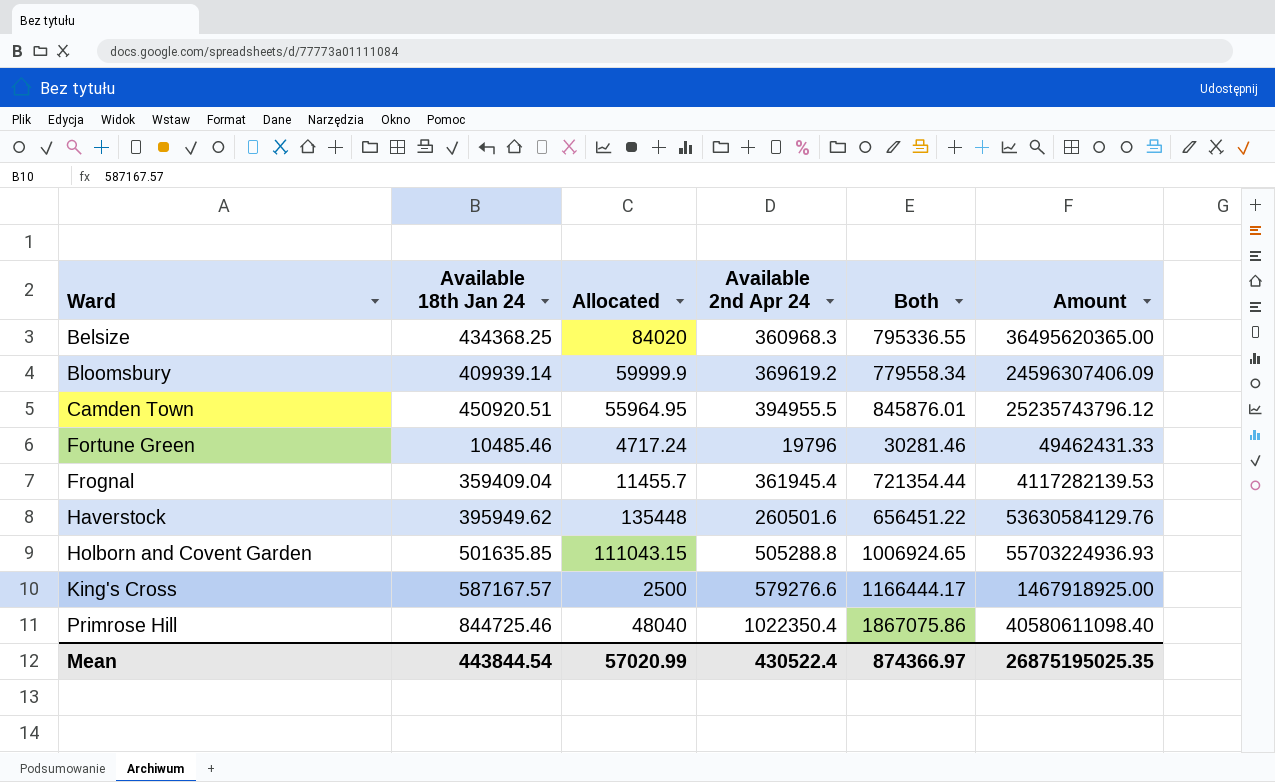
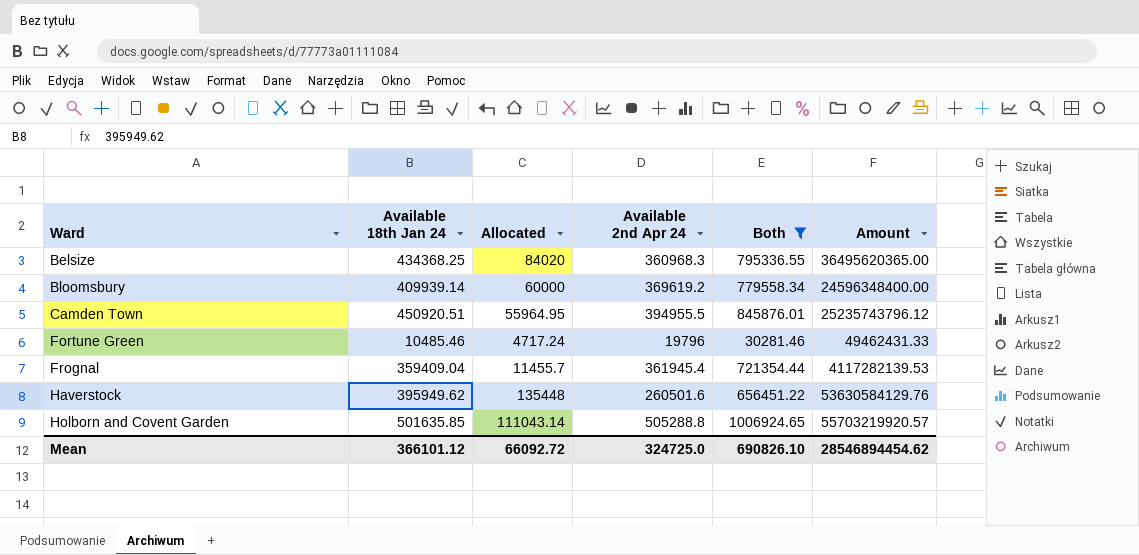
filter: none -> Both <= 1006924.65
Bloomsbury | Allocated: 59999.9 -> 60000
Bloomsbury | Amount: 24596307406.09 -> 24596348400.00
Holborn and Covent Garden | Allocated: 111043.15 -> 111043.14
Holborn and Covent Garden | Amount: 55703224936.93 -> 55703219920.57
Mean | Available 18th Jan 24: 443844.54 -> 366101.12
Mean | Allocated: 57020.99 -> 66092.72
Mean | Available 2nd Apr 24: 430522.4 -> 324725.0
Mean | Both: 874366.97 -> 690826.10
Mean | Amount: 26875195025.35 -> 28546894454.62

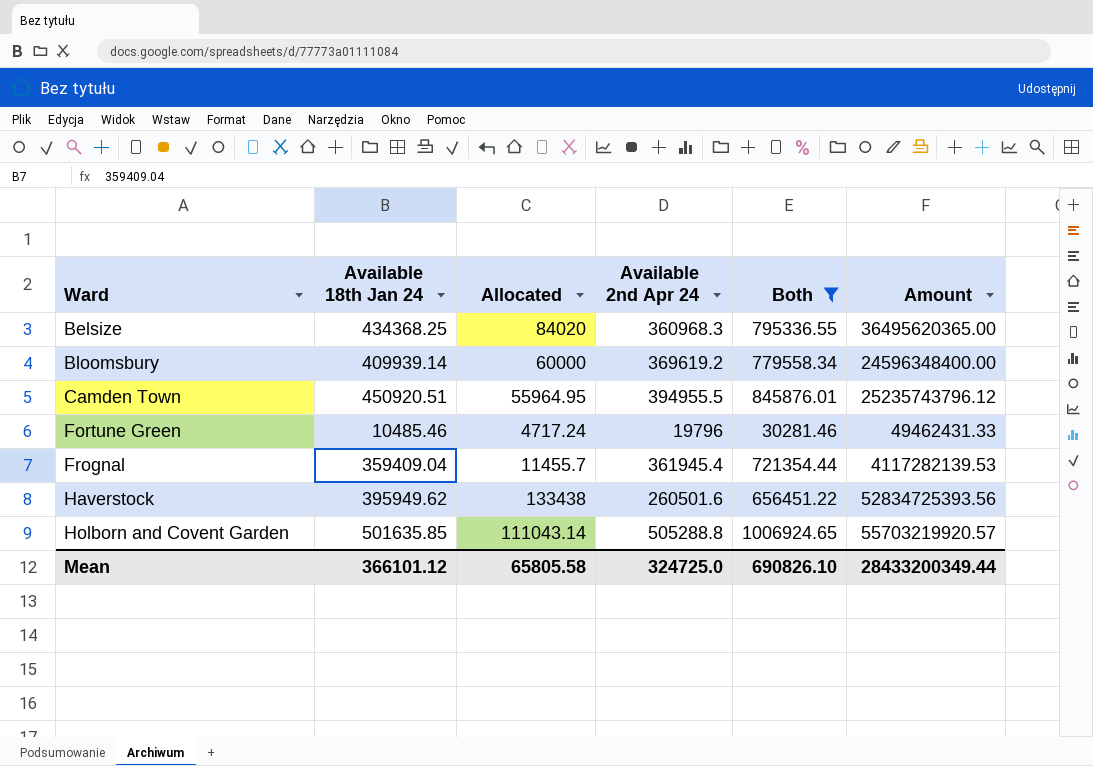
Haverstock | Allocated: 135448 -> 133438
Haverstock | Amount: 53630584129.76 -> 52834725393.56
Mean | Allocated: 66092.72 -> 65805.58
Mean | Amount: 28546894454.62 -> 28433200349.44

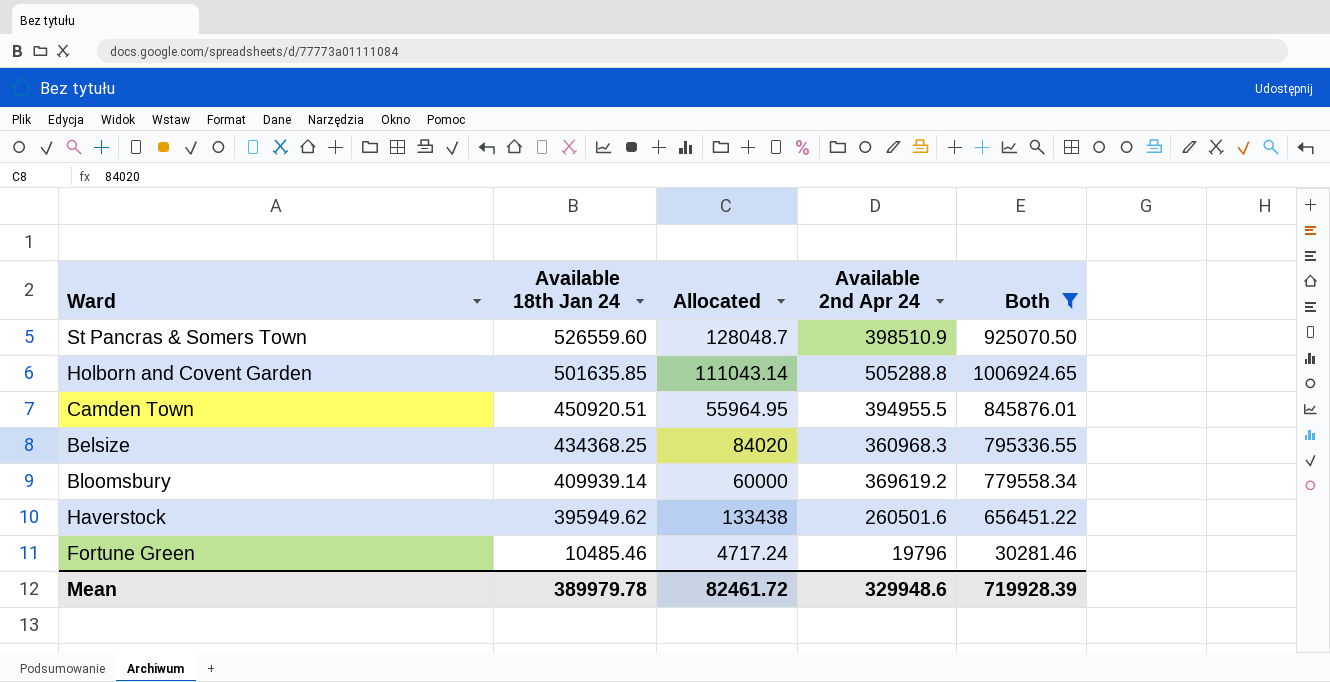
row order: Ward ascending -> Available 18th Jan 24 descending
column Amount | formula: [Available 18th Jan 24] * [Allocated] -> none
row Frognal: 359409.04 | 11455.7 | 361945.4 | 721354.44 | 4117282139.53 -> none
row St Pancras & Somers Town: none -> 526559.60 | 128048.7 | 398510.9 | 925070.50
Mean | Available 18th Jan 24: 366101.12 -> 389979.78
Mean | Allocated: 65805.58 -> 82461.72
Mean | Available 2nd Apr 24: 324725.0 -> 329948.6
Mean | Both: 690826.10 -> 719928.39

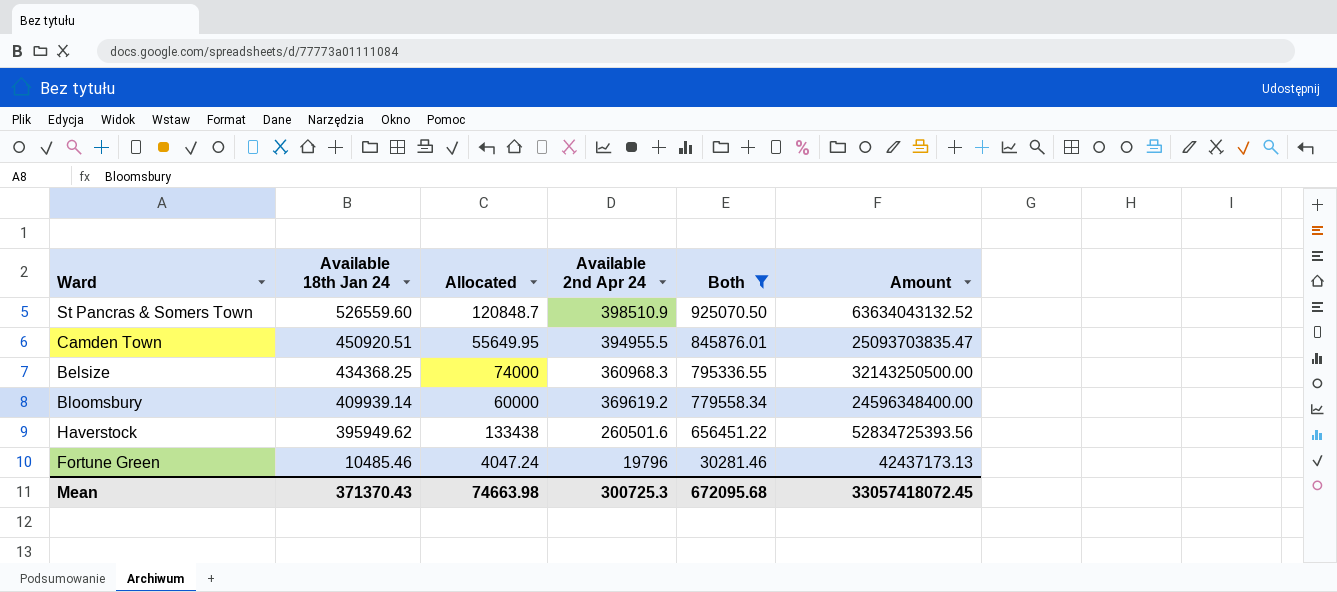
column Amount | formula: none -> [Available 18th Jan 24] * [Allocated]
row Holborn and Covent Garden: 501635.85 | 111043.14 | 505288.8 | 1006924.65 -> none
St Pancras & Somers Town | Allocated: 128048.7 -> 120848.7
Camden Town | Allocated: 55964.95 -> 55649.95
Belsize | Allocated: 84020 -> 74000
Fortune Green | Allocated: 4717.24 -> 4047.24
Mean | Available 18th Jan 24: 389979.78 -> 371370.43
Mean | Allocated: 82461.72 -> 74663.98
Mean | Available 2nd Apr 24: 329948.6 -> 300725.3
Mean | Both: 719928.39 -> 672095.68

